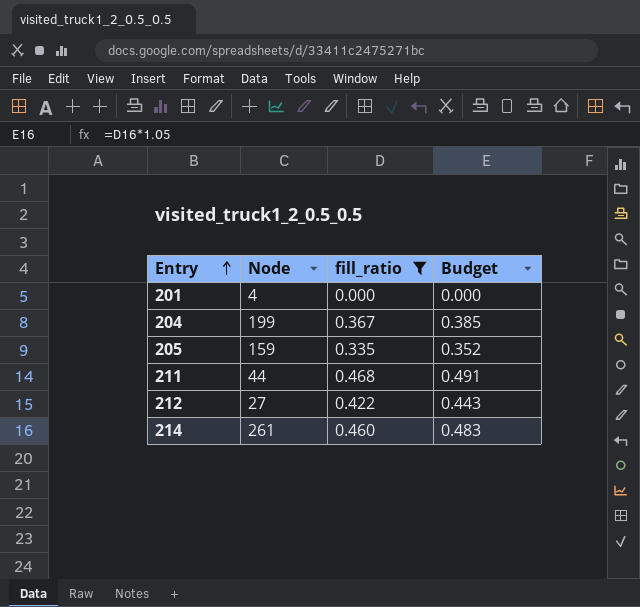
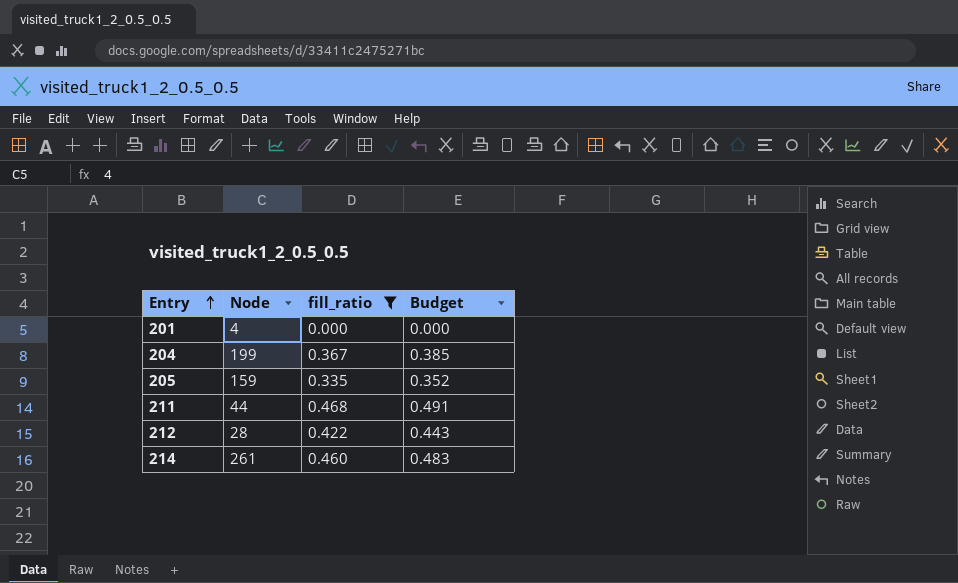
212 | Node: 27 -> 28

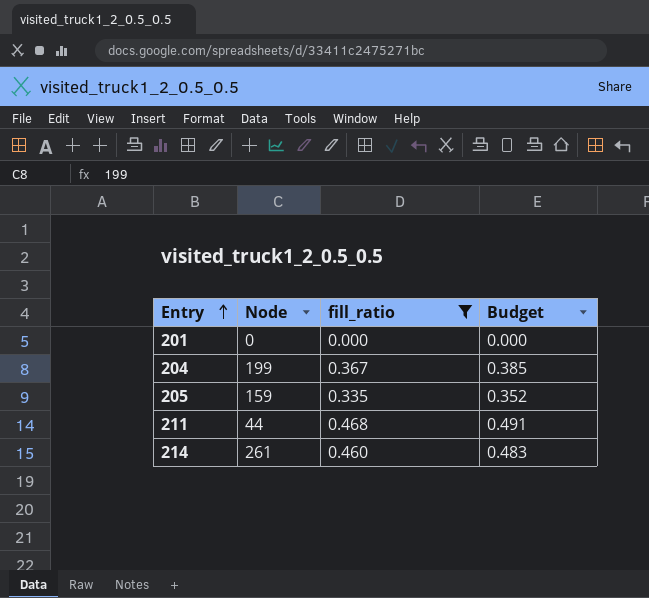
row 212: 28 | 0.422 | 0.443 -> none
201 | Node: 4 -> 0

